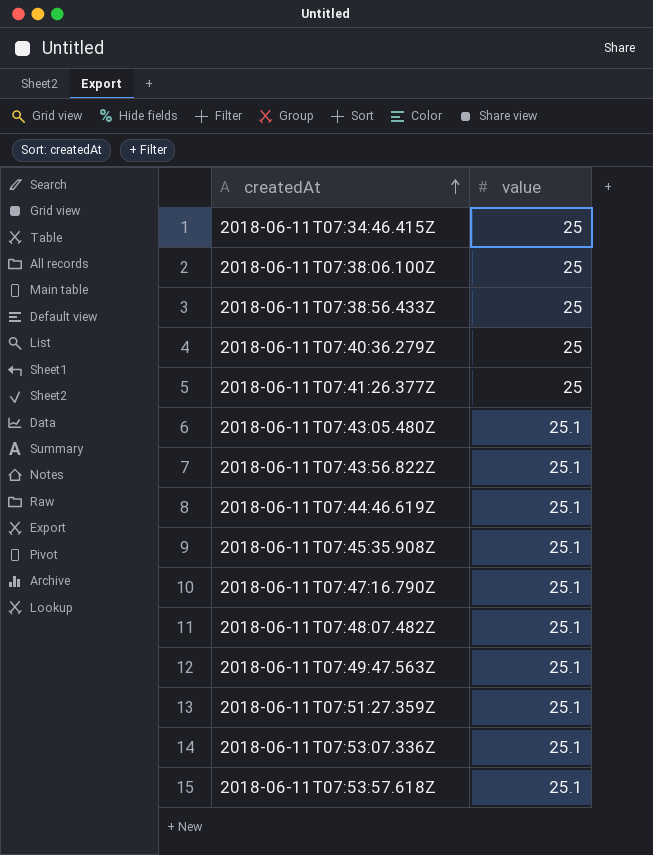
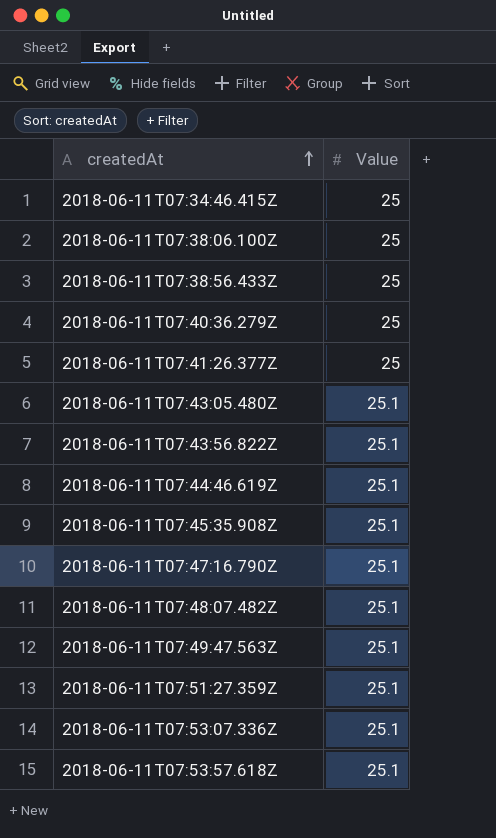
column name: value -> Value

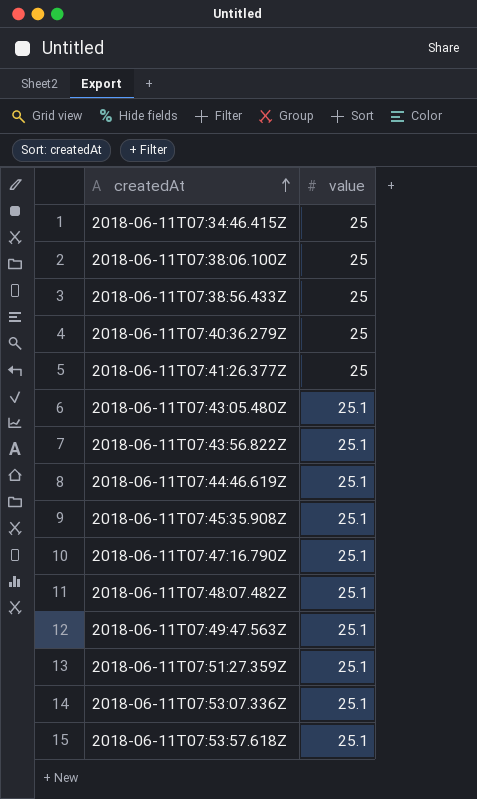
column name: Value -> value

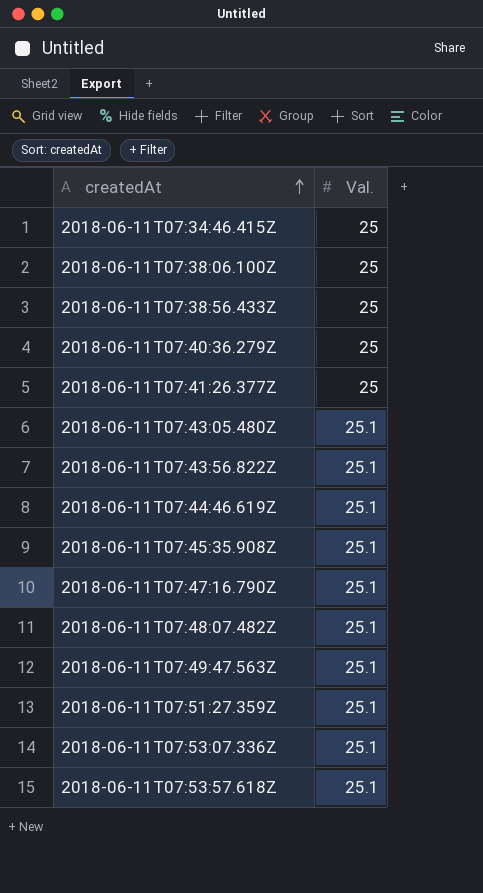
column name: value -> Val.

